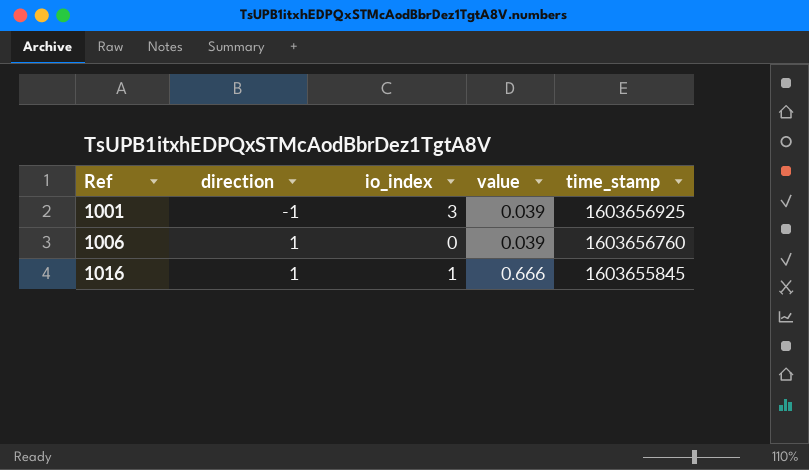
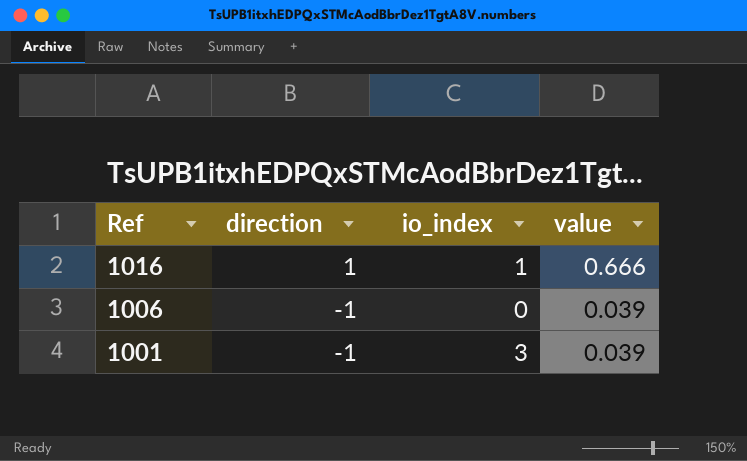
row order: Ref ascending -> Ref descending
column time_stamp | position: 5 -> none
1006 | direction: 1 -> -1

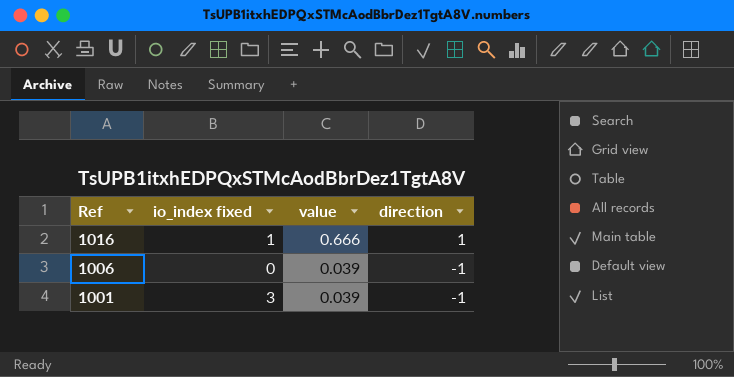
column name: io_index -> io_index fixed
column direction | position: 2 -> 4

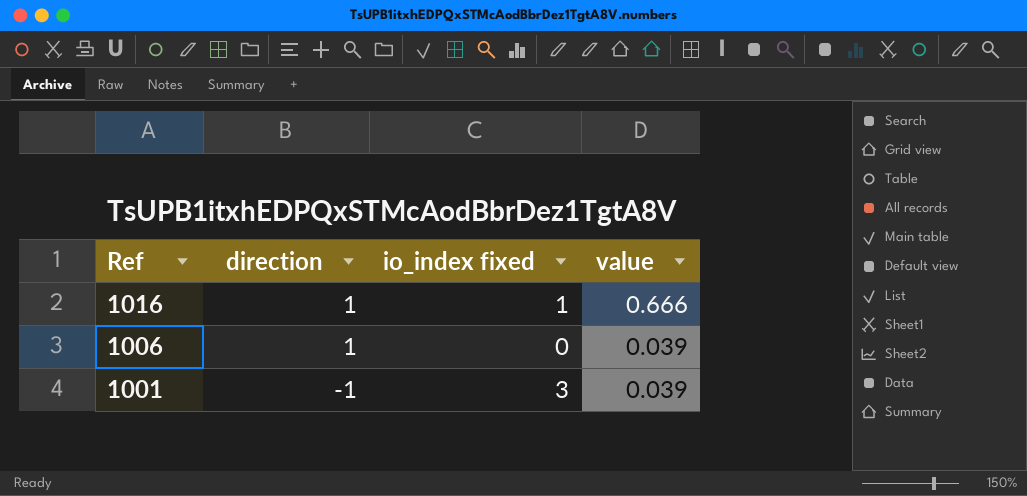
column direction | position: 4 -> 2
1006 | direction: -1 -> 1

